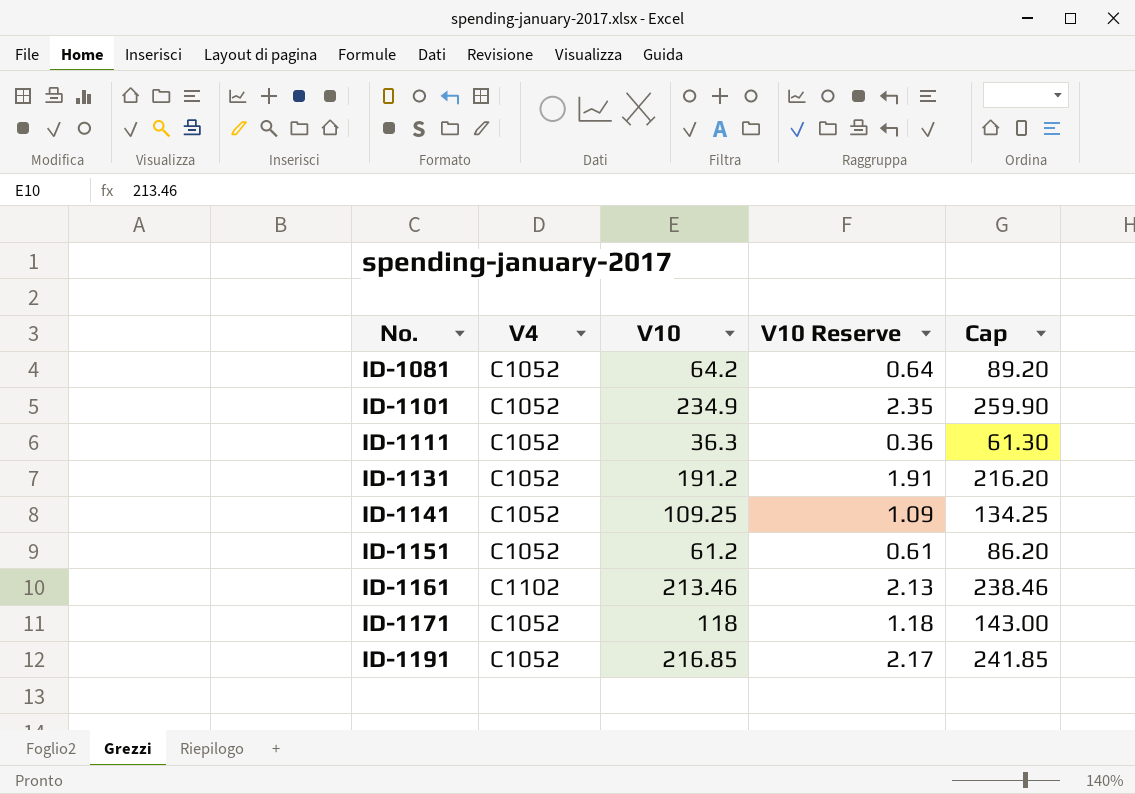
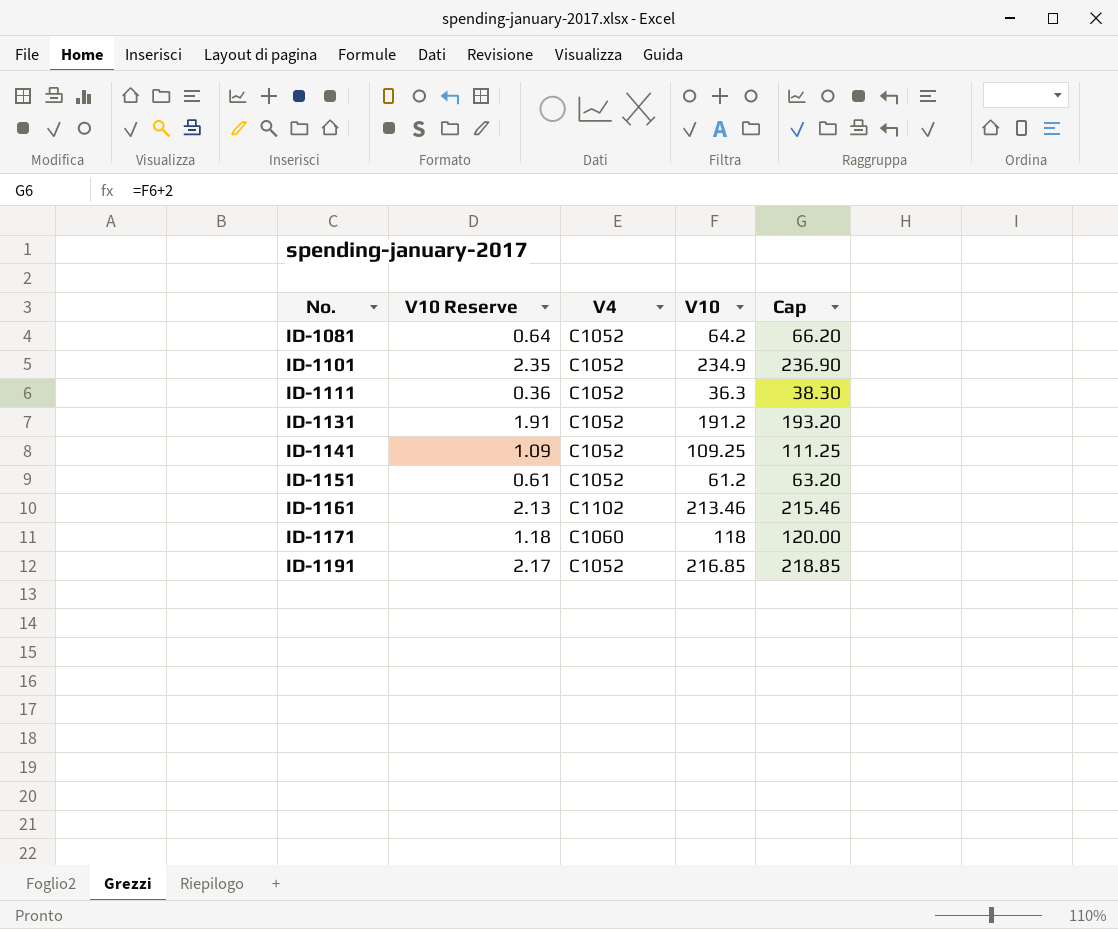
column V10 Reserve | position: 4 -> 2
column Cap | formula: [V10] + 25 -> [V10] + 2
ID-1171 | V4: C1052 -> C1060

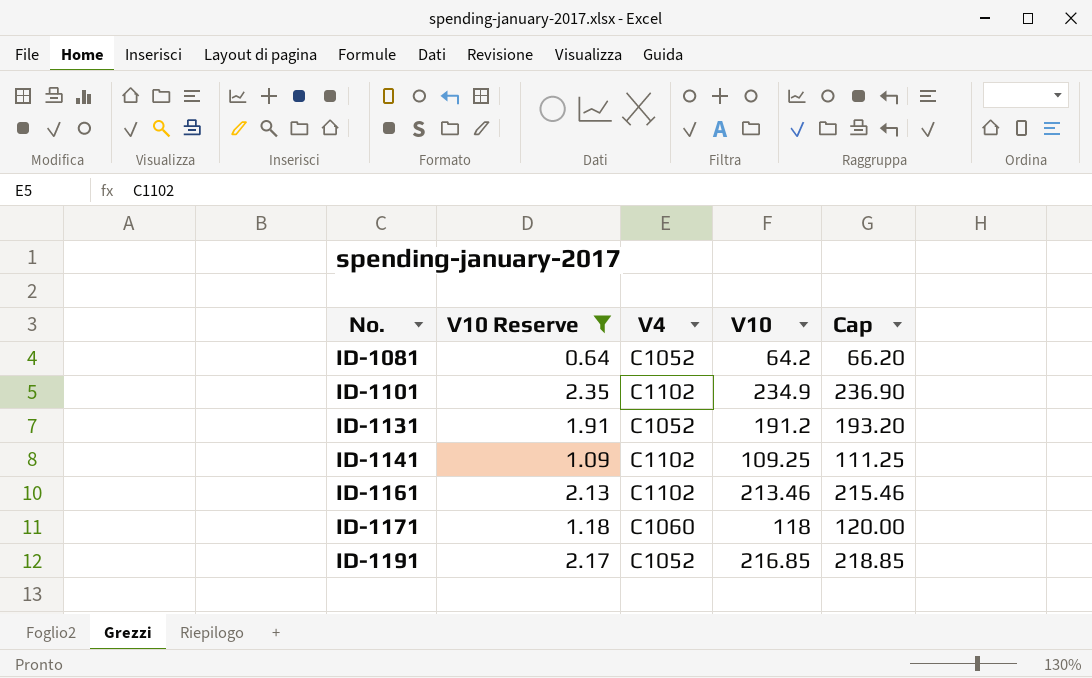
filter: none -> V10 Reserve >= 0.64
ID-1101 | V4: C1052 -> C1102
ID-1141 | V4: C1052 -> C1102

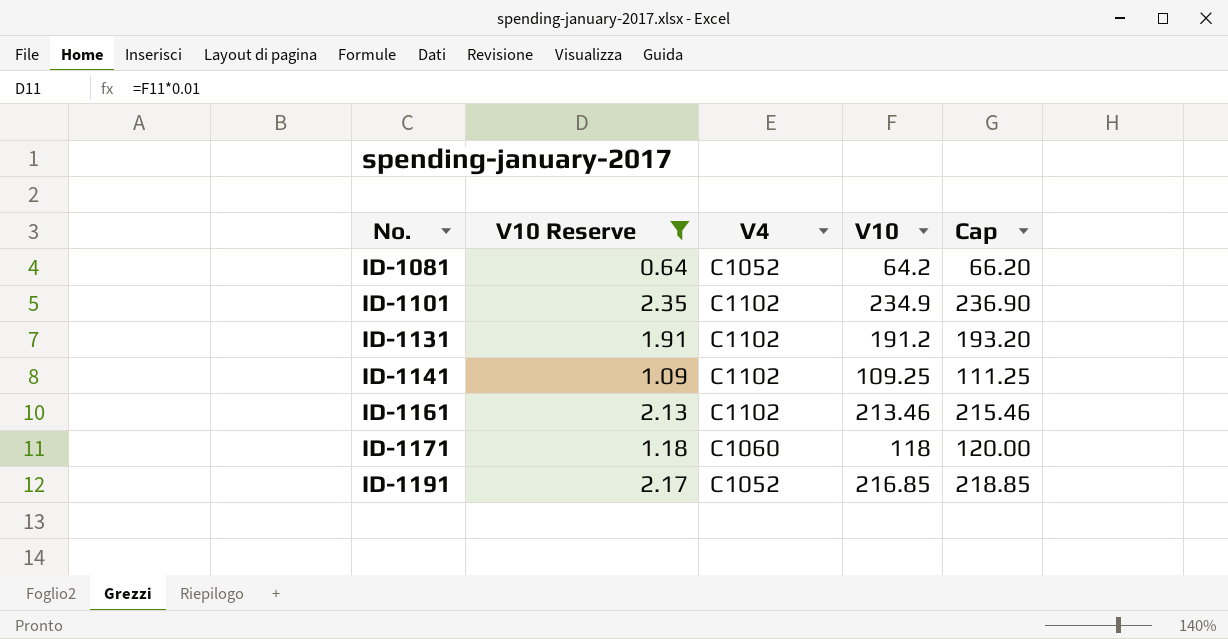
ID-1131 | V4: C1052 -> C1102

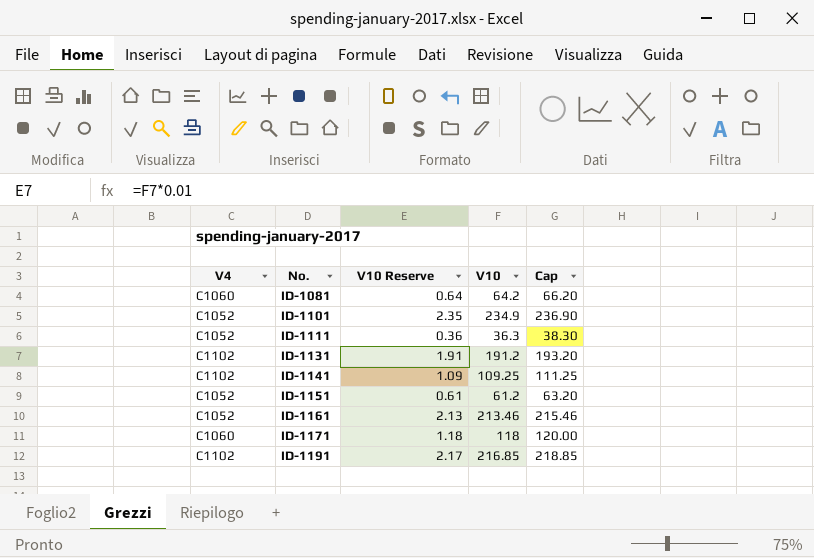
filter: V10 Reserve >= 0.64 -> none
column V4 | position: 3 -> 1
ID-1081 | V4: C1052 -> C1060
ID-1101 | V4: C1102 -> C1052
ID-1161 | V4: C1102 -> C1052
ID-1191 | V4: C1052 -> C1102

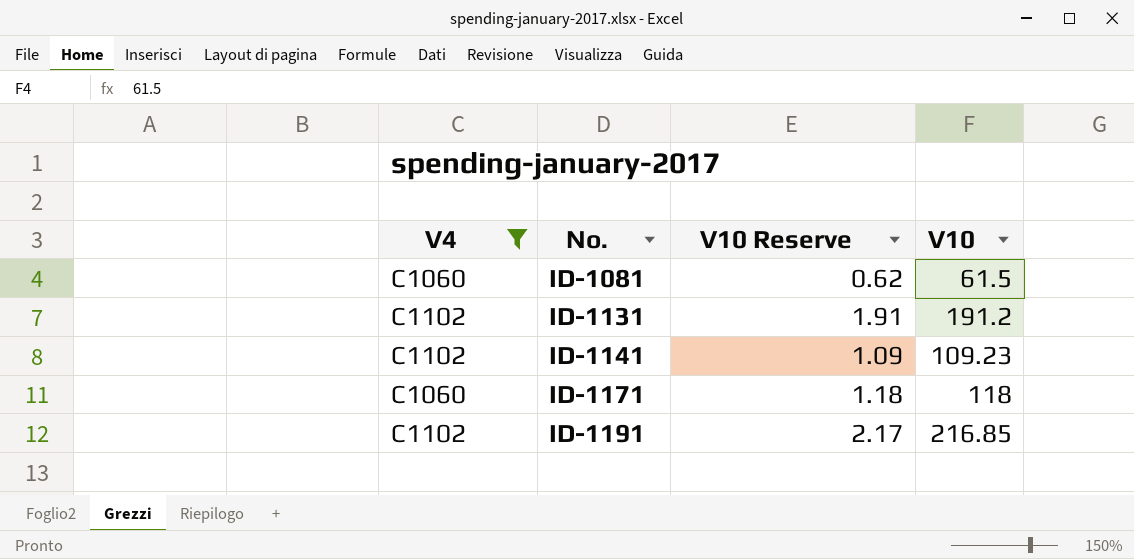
filter: none -> V4 != C1052
column Cap | formula: [V10] + 2 -> none
ID-1081 | V10 Reserve: 0.64 -> 0.62
ID-1081 | V10: 64.2 -> 61.5
ID-1141 | V10: 109.25 -> 109.23

